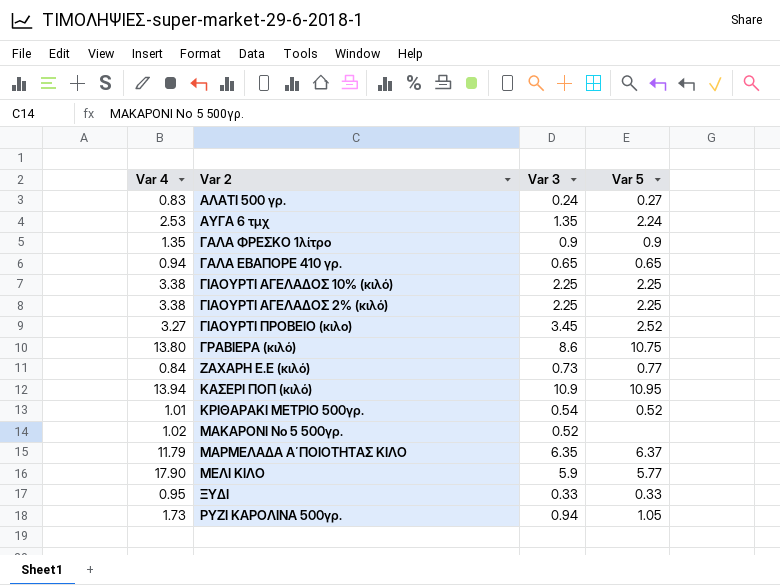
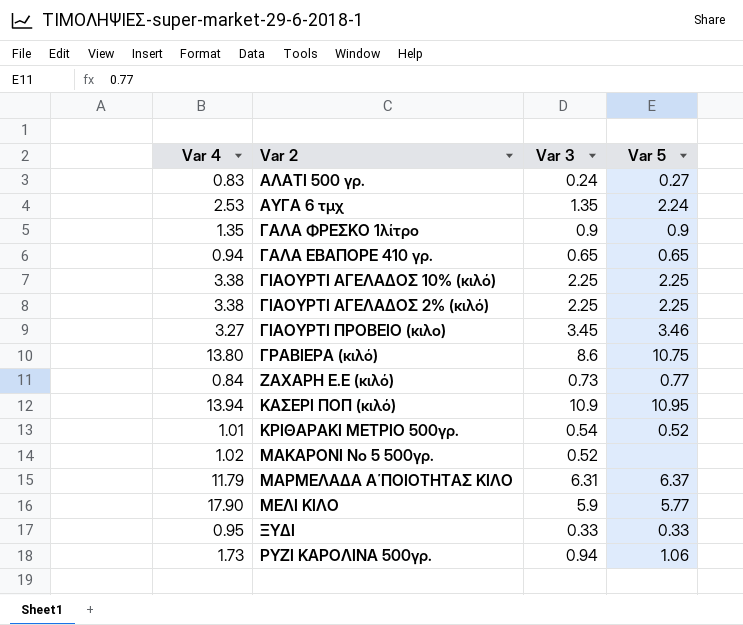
ΓΙΑΟΥΡΤΙ ΠΡΟΒΕΙΟ (κιλο) | Var 5: 2.52 -> 3.46
ΜΑΡΜΕΛΑΔΑ Α΄ΠΟΙΟΤΗΤΑΣ ΚΙΛΟ | Var 3: 6.35 -> 6.31
ΡΥΖΙ ΚΑΡΟΛΙΝΑ 500γρ. | Var 5: 1.05 -> 1.06

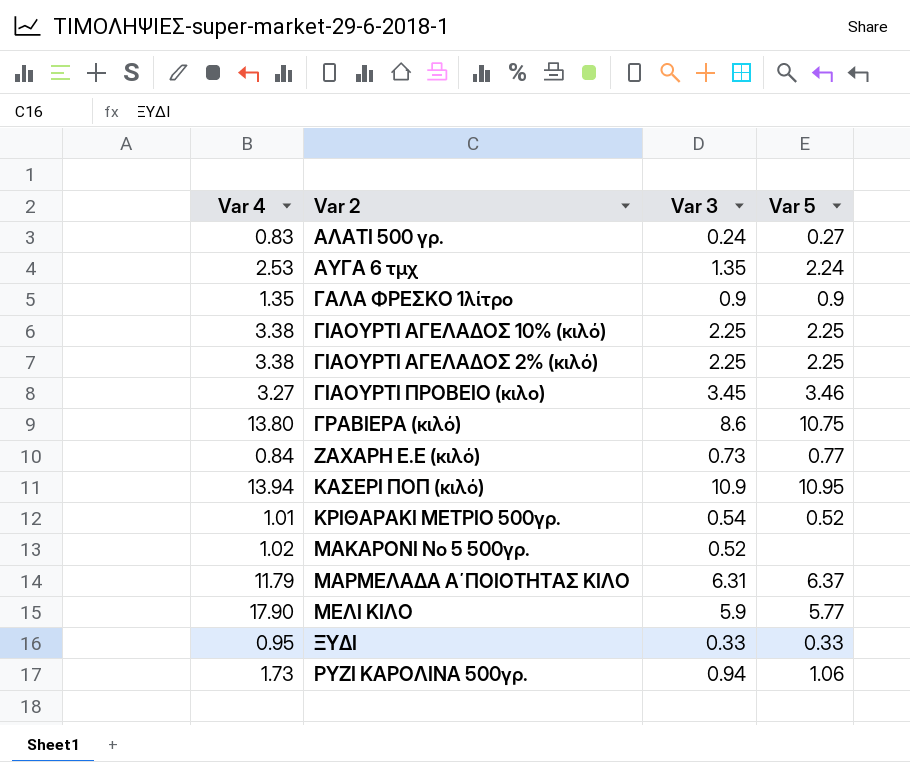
row ΓΑΛΑ ΕΒΑΠΟΡΕ 410 γρ.: 0.94 | 0.65 | 0.65 -> none

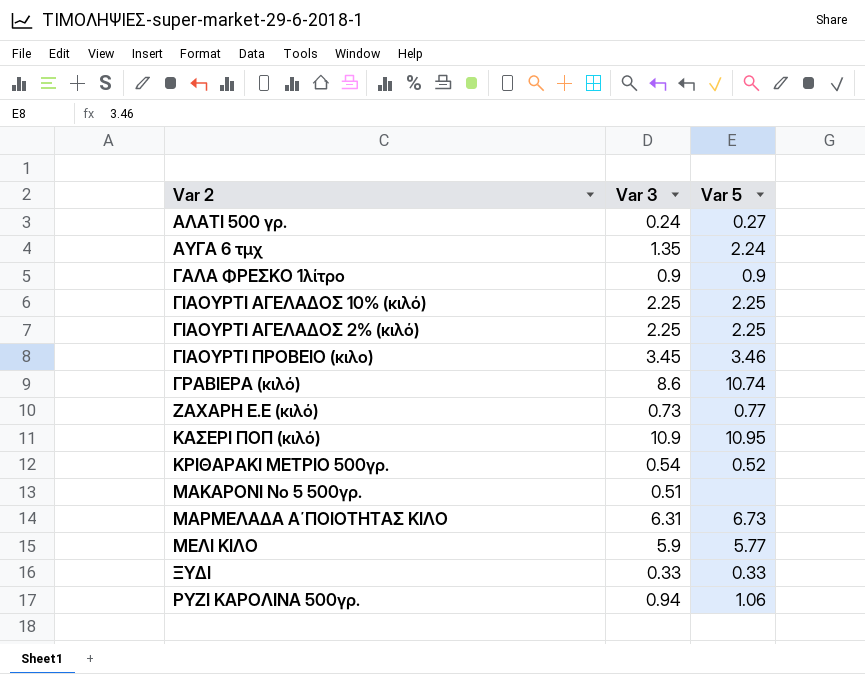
column Var 4 | position: 1 -> none
ΓΡΑΒΙΕΡΑ (κιλό) | Var 5: 10.75 -> 10.74
ΜΑΚΑΡΟΝΙ Νο 5 500γρ. | Var 3: 0.52 -> 0.51
ΜΑΡΜΕΛΑΔΑ Α΄ΠΟΙΟΤΗΤΑΣ ΚΙΛΟ | Var 5: 6.37 -> 6.73

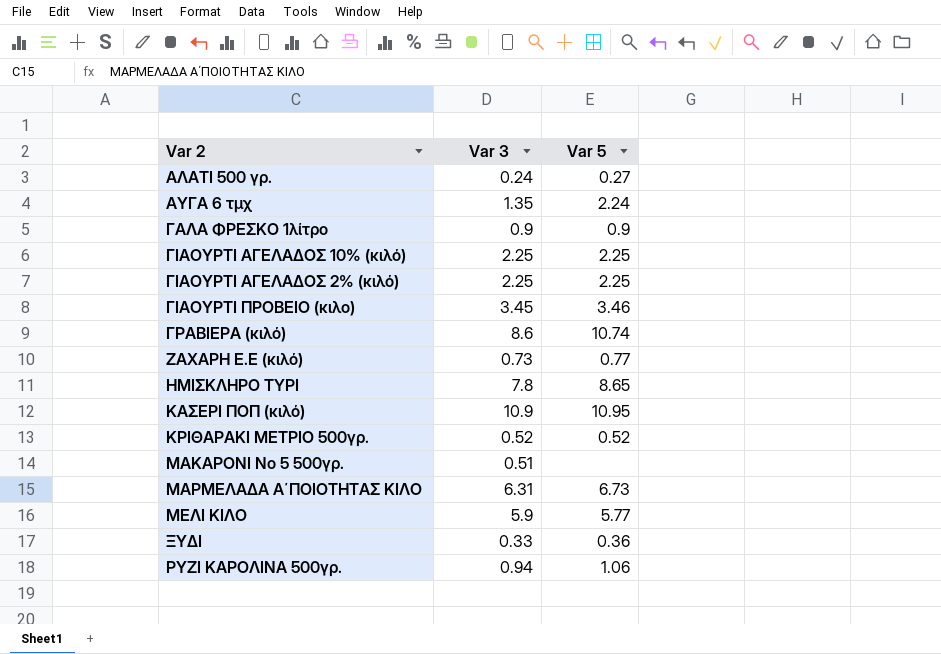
row ΗΜΙΣΚΛΗΡΟ ΤΥΡΙ: none -> 7.8 | 8.65
ΚΡΙΘΑΡΑΚΙ ΜΕΤΡΙΟ 500γρ. | Var 3: 0.54 -> 0.52
ΞΥΔΙ | Var 5: 0.33 -> 0.36

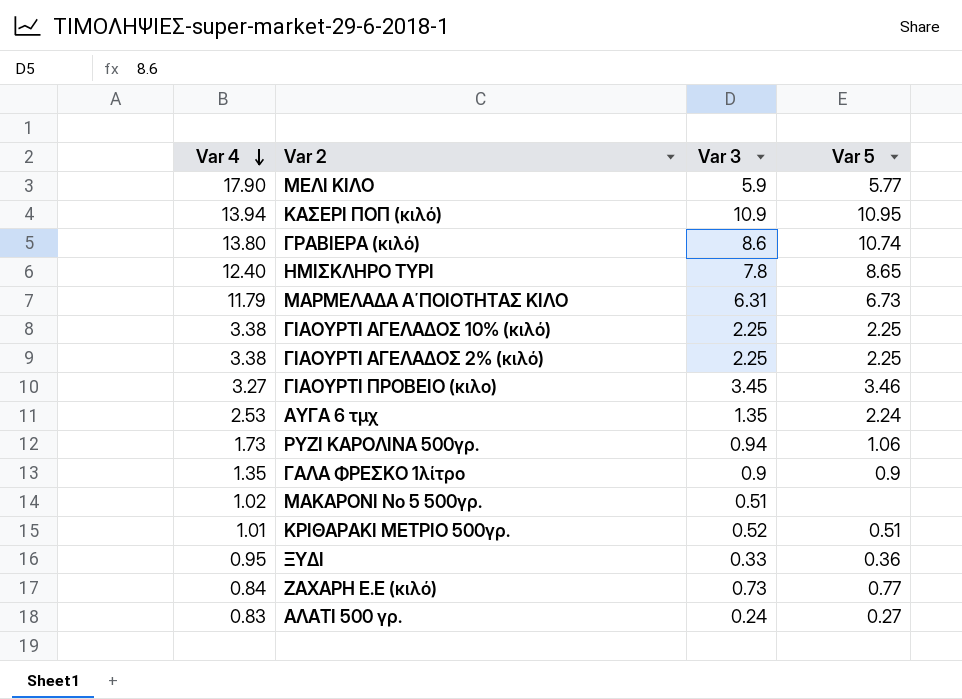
row order: none -> Var 4 descending
column Var 4 | position: none -> 1
ΚΡΙΘΑΡΑΚΙ ΜΕΤΡΙΟ 500γρ. | Var 5: 0.52 -> 0.51

